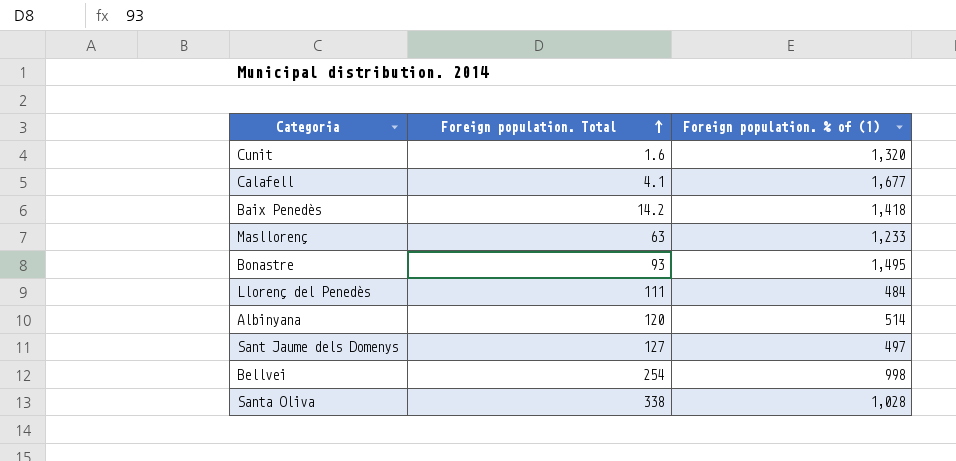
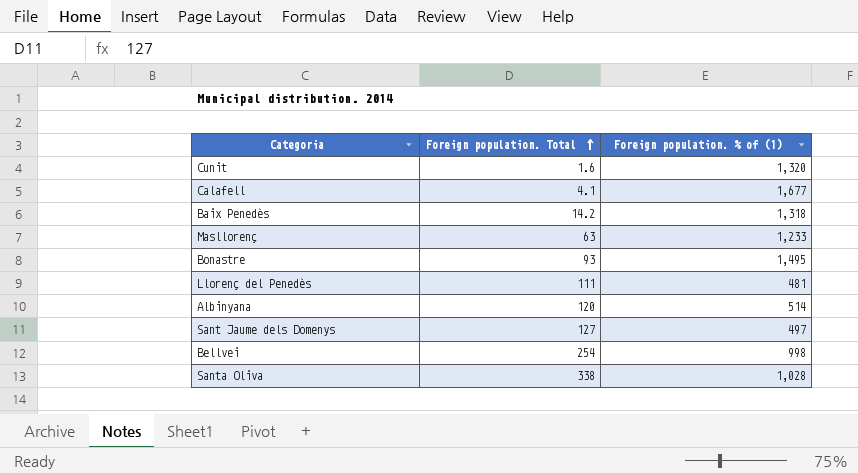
Baix Penedès | Foreign population. % of (1): 1,418 -> 1,318
Llorenç del Penedès | Foreign population. % of (1): 484 -> 481

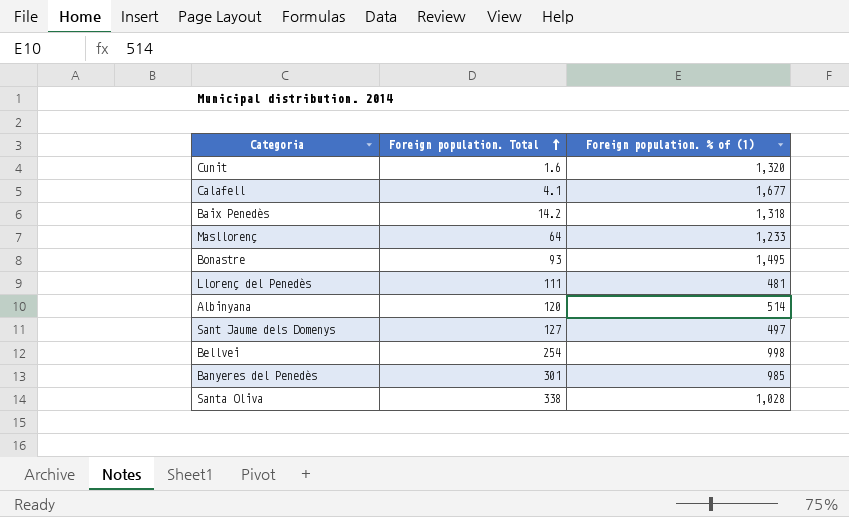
Masllorenç | Foreign population. Total: 63 -> 64
row Banyeres del Penedès: none -> 301 | 985

